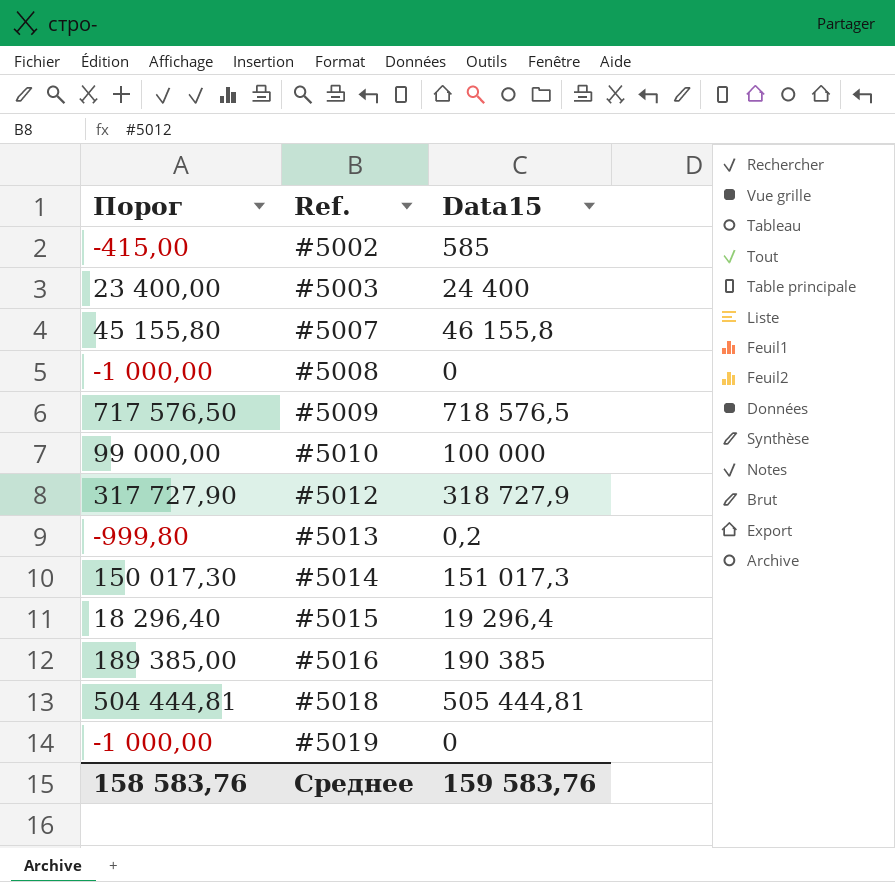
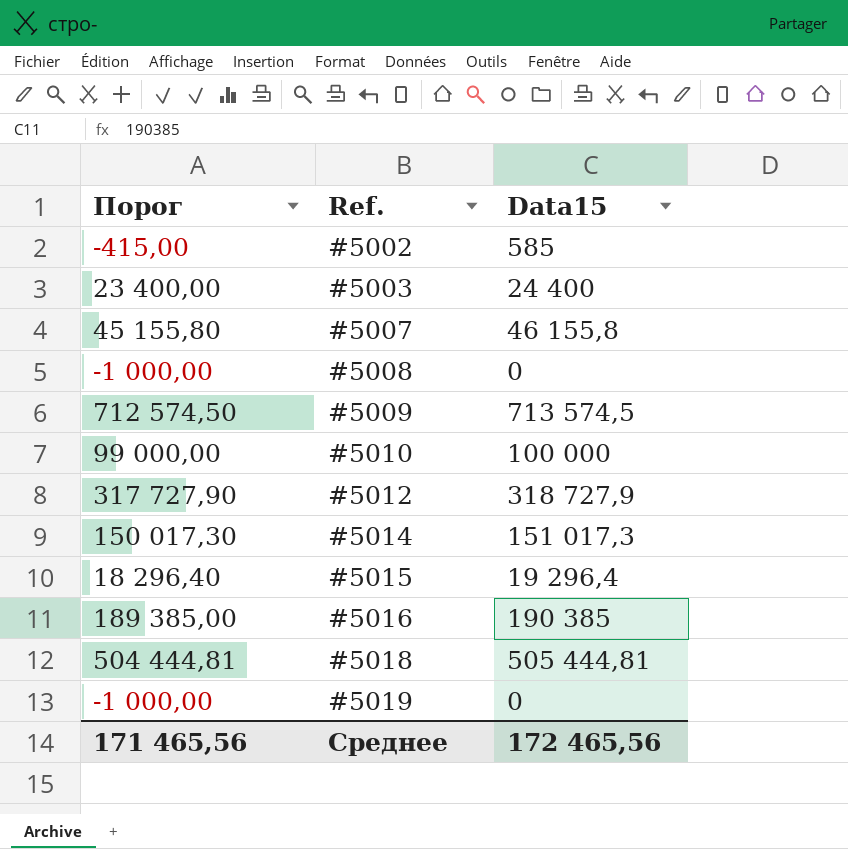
row #5013: -999,80 | 0,2 -> none
#5009 | Порог: 717 576,50 -> 712 574,50
#5009 | Data15: 718 576,5 -> 713 574,5
Среднее | Порог: 158 583,76 -> 171 465,56
Среднее | Data15: 159 583,76 -> 172 465,56

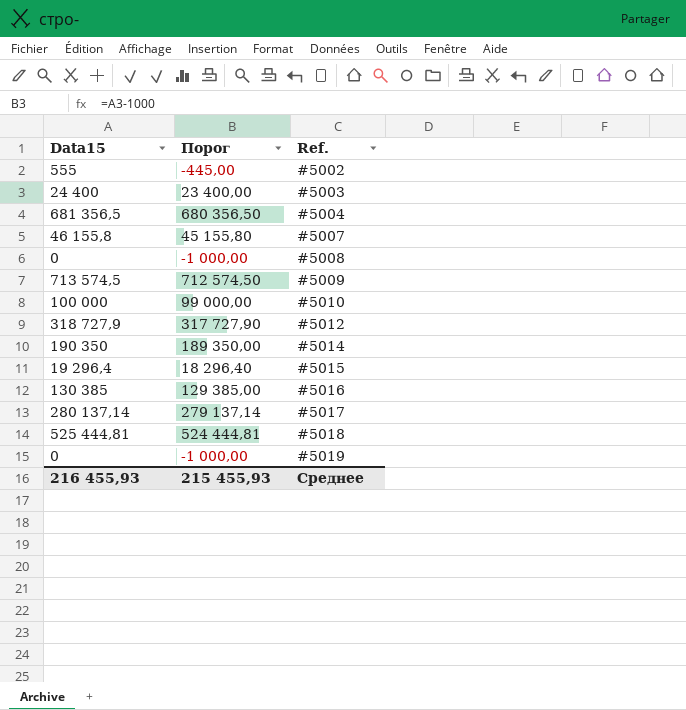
column Data15 | position: 3 -> 1
#5002 | Data15: 585 -> 555
#5002 | Порог: -415,00 -> -445,00
row #5004: none -> 681 356,5 | 680 356,50
#5014 | Data15: 151 017,3 -> 190 350
#5014 | Порог: 150 017,30 -> 189 350,00
#5016 | Data15: 190 385 -> 130 385
#5016 | Порог: 189 385,00 -> 129 385,00
row #5017: none -> 280 137,14 | 279 137,14
#5018 | Data15: 505 444,81 -> 525 444,81
#5018 | Порог: 504 444,81 -> 524 444,81
Среднее | Data15: 172 465,56 -> 216 455,93
Среднее | Порог: 171 465,56 -> 215 455,93

